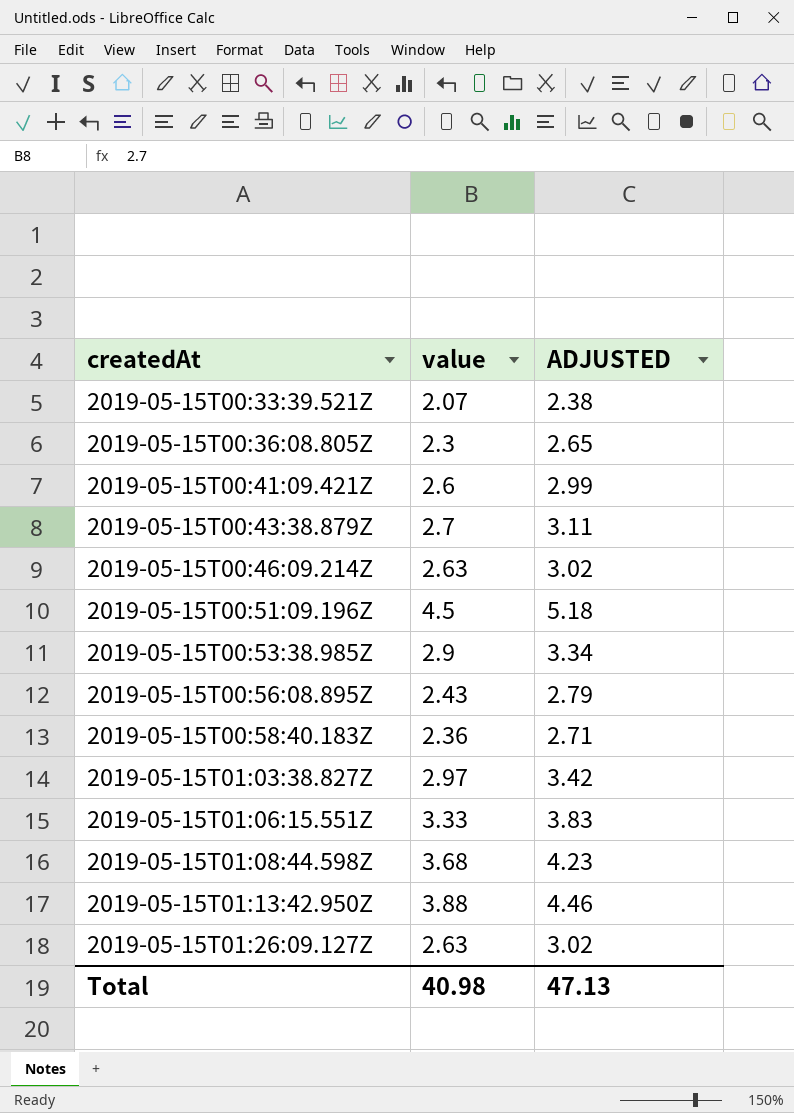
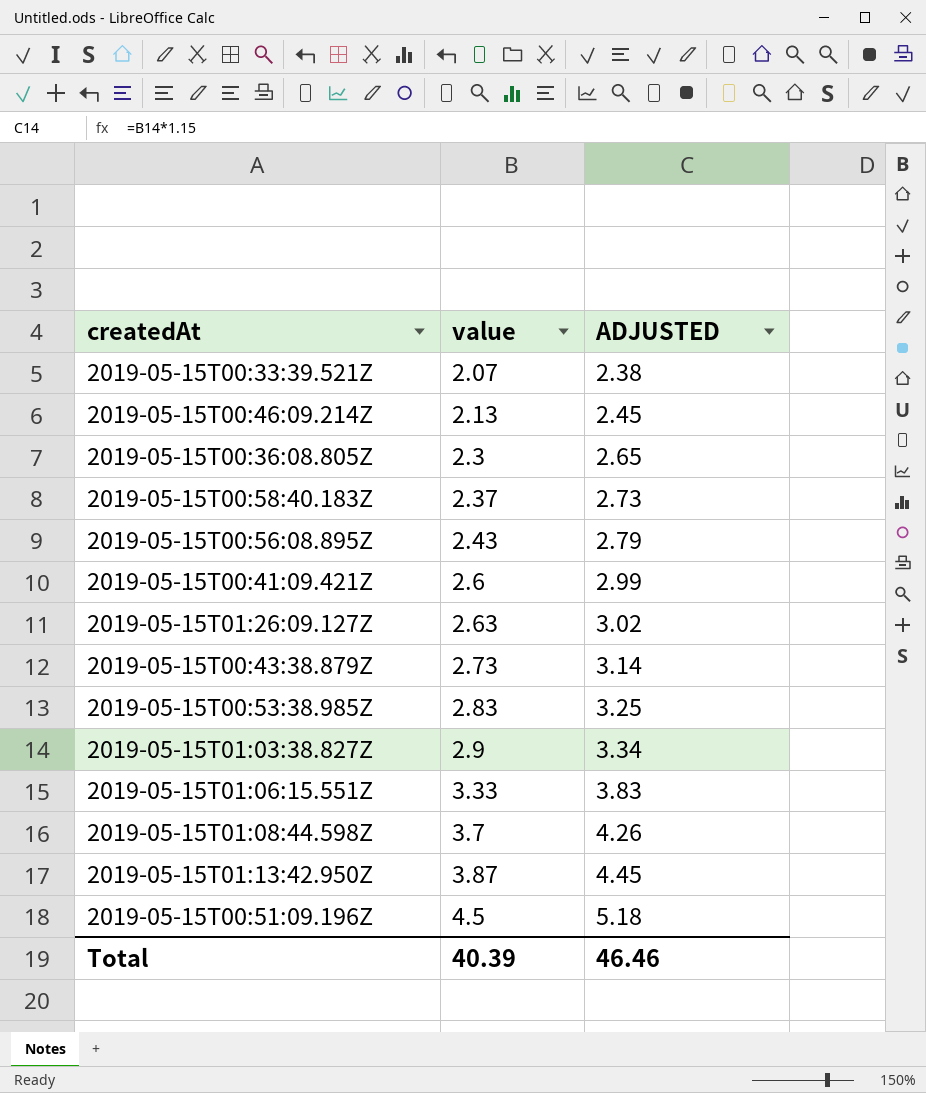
row order: createdAt ascending -> value ascending
2019-05-15T00:46:09.214Z | value: 2.63 -> 2.13
2019-05-15T00:46:09.214Z | ADJUSTED: 3.02 -> 2.45
2019-05-15T00:58:40.183Z | value: 2.36 -> 2.37
2019-05-15T00:58:40.183Z | ADJUSTED: 2.71 -> 2.73
2019-05-15T00:43:38.879Z | value: 2.7 -> 2.73
2019-05-15T00:43:38.879Z | ADJUSTED: 3.11 -> 3.14
2019-05-15T00:53:38.985Z | value: 2.9 -> 2.83
2019-05-15T00:53:38.985Z | ADJUSTED: 3.34 -> 3.25
2019-05-15T01:03:38.827Z | value: 2.97 -> 2.9
2019-05-15T01:03:38.827Z | ADJUSTED: 3.42 -> 3.34
2019-05-15T01:08:44.598Z | value: 3.68 -> 3.7
2019-05-15T01:08:44.598Z | ADJUSTED: 4.23 -> 4.26
2019-05-15T01:13:42.950Z | value: 3.88 -> 3.87
2019-05-15T01:13:42.950Z | ADJUSTED: 4.46 -> 4.45
Total | value: 40.98 -> 40.39
Total | ADJUSTED: 47.13 -> 46.46

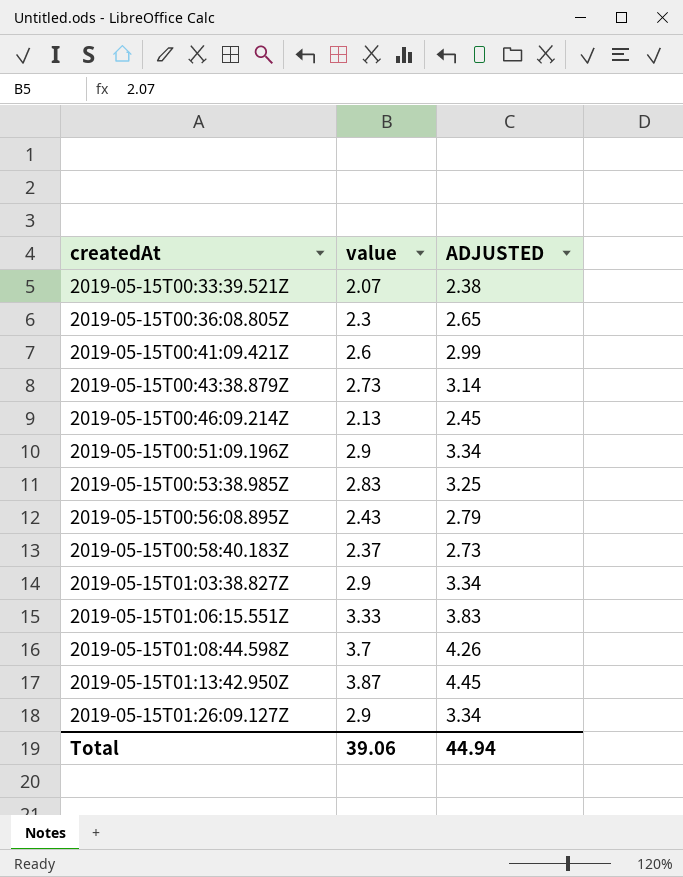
row order: value ascending -> createdAt ascending
2019-05-15T00:51:09.196Z | value: 4.5 -> 2.9
2019-05-15T00:51:09.196Z | ADJUSTED: 5.18 -> 3.34
2019-05-15T01:26:09.127Z | value: 2.63 -> 2.9
2019-05-15T01:26:09.127Z | ADJUSTED: 3.02 -> 3.34
Total | value: 40.39 -> 39.06
Total | ADJUSTED: 46.46 -> 44.94

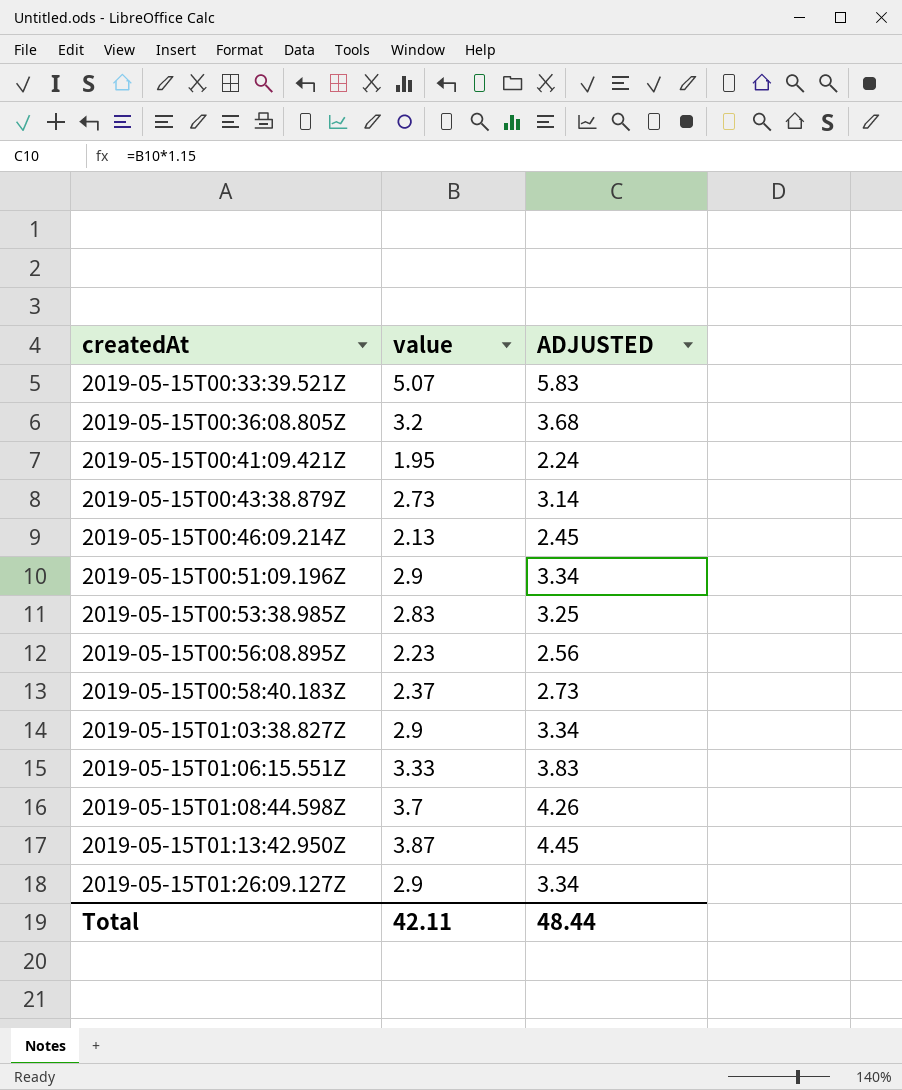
2019-05-15T00:33:39.521Z | value: 2.07 -> 5.07
2019-05-15T00:33:39.521Z | ADJUSTED: 2.38 -> 5.83
2019-05-15T00:36:08.805Z | value: 2.3 -> 3.2
2019-05-15T00:36:08.805Z | ADJUSTED: 2.65 -> 3.68
2019-05-15T00:41:09.421Z | value: 2.6 -> 1.95
2019-05-15T00:41:09.421Z | ADJUSTED: 2.99 -> 2.24
2019-05-15T00:56:08.895Z | value: 2.43 -> 2.23
2019-05-15T00:56:08.895Z | ADJUSTED: 2.79 -> 2.56
Total | value: 39.06 -> 42.11
Total | ADJUSTED: 44.94 -> 48.44

